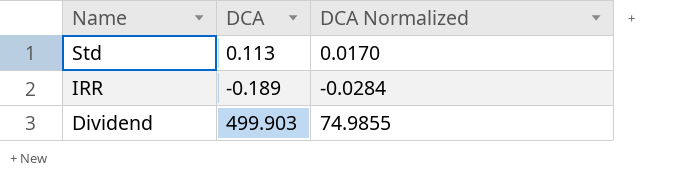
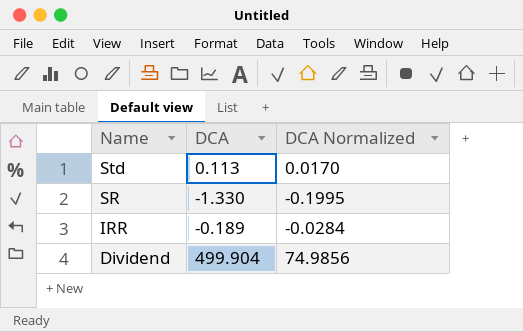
row SR: none -> -1.330 | -0.1995
Dividend | DCA: 499.903 -> 499.904
Dividend | DCA Normalized: 74.9855 -> 74.9856

